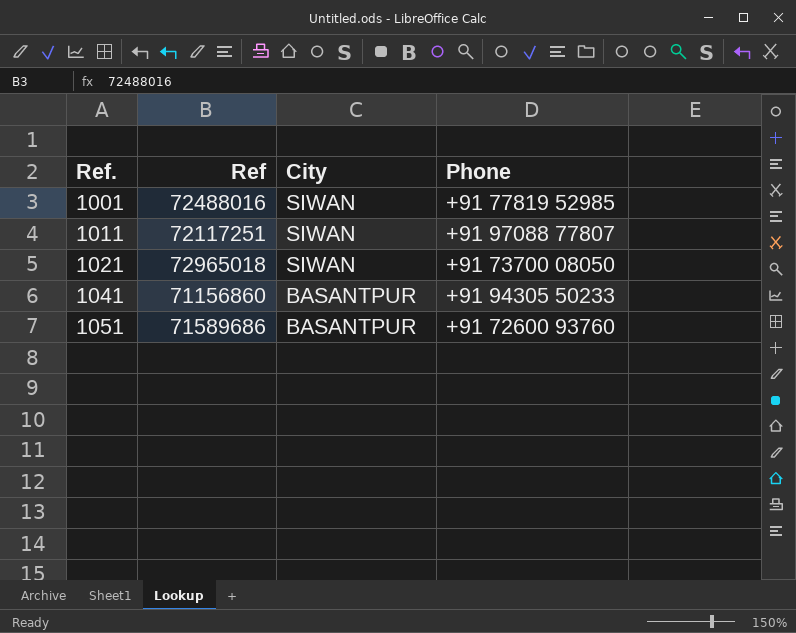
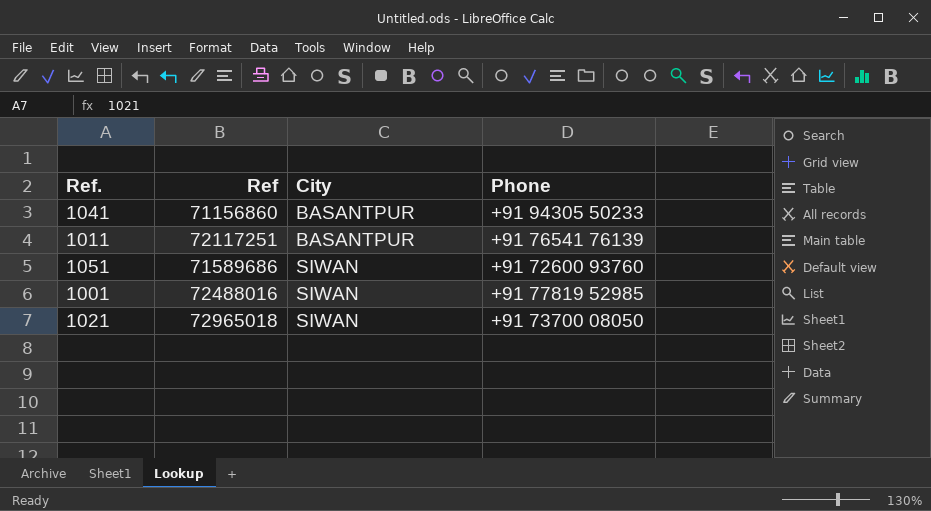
row order: Ref. ascending -> City ascending
1011 | City: SIWAN -> BASANTPUR
1011 | Phone: +91 97088 77807 -> +91 76541 76139
1051 | City: BASANTPUR -> SIWAN

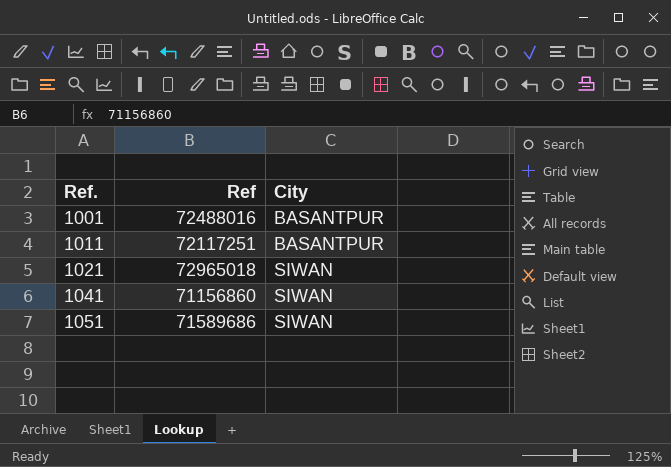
row order: City ascending -> Ref. ascending
column Phone | position: 4 -> none
1001 | City: SIWAN -> BASANTPUR
1041 | City: BASANTPUR -> SIWAN

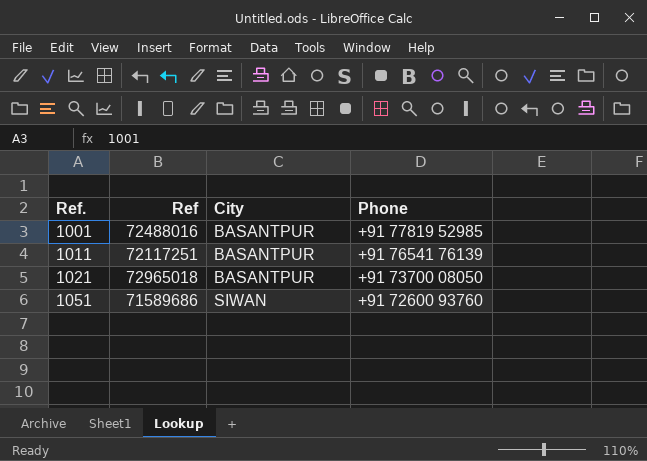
column Phone | position: none -> 4
row 1041: 71156860 | SIWAN -> none
1021 | City: SIWAN -> BASANTPUR

